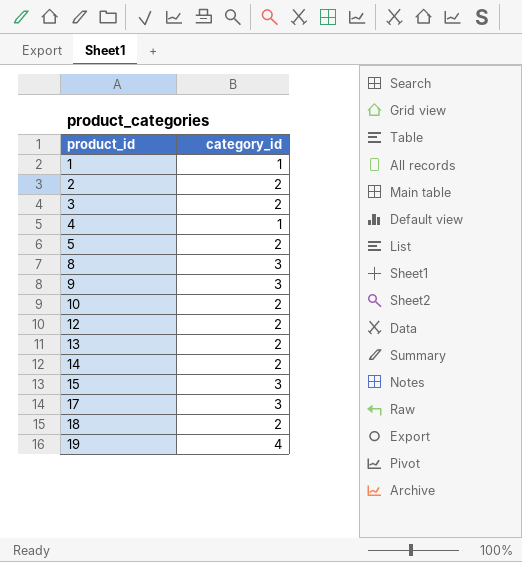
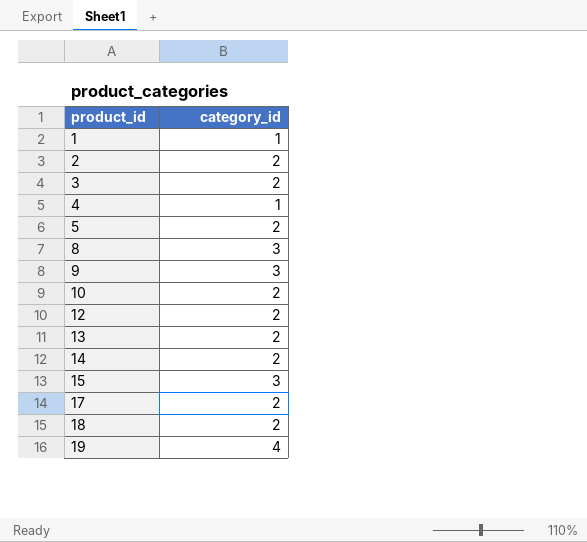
17 | category_id: 3 -> 2

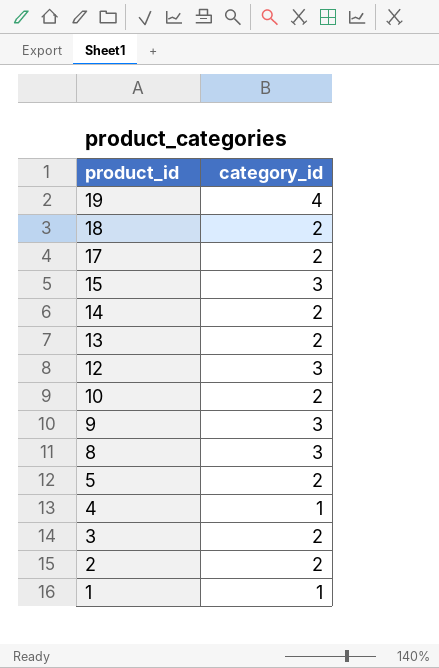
row order: product_id ascending -> product_id descending
12 | category_id: 2 -> 3

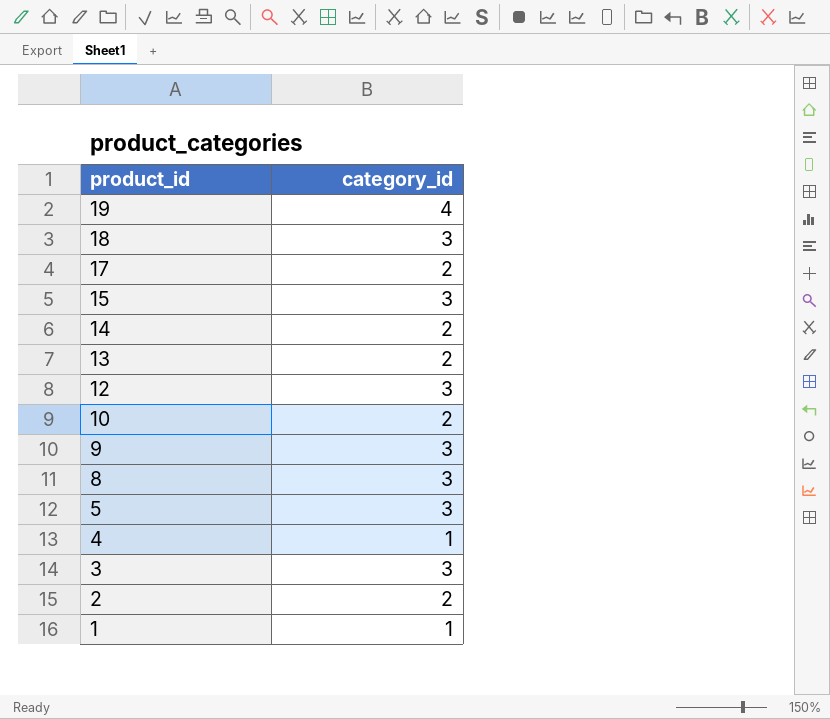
18 | category_id: 2 -> 3
5 | category_id: 2 -> 3
3 | category_id: 2 -> 3

